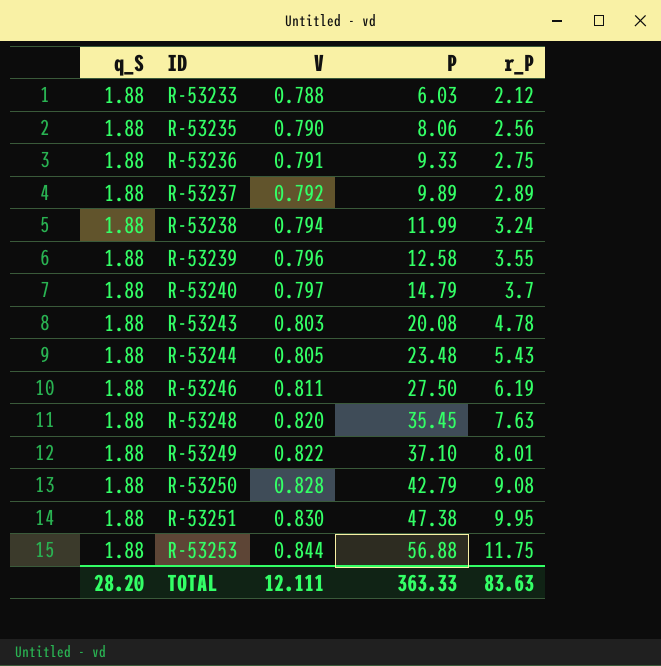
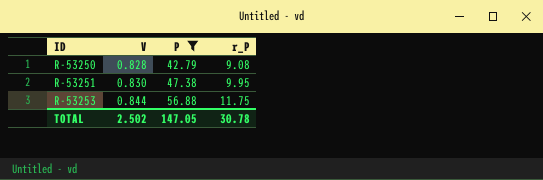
filter: none -> P >= 42.79
column q_S | position: 1 -> none
TOTAL | V: 12.111 -> 2.502
TOTAL | P: 363.33 -> 147.05
TOTAL | r_P: 83.63 -> 30.78

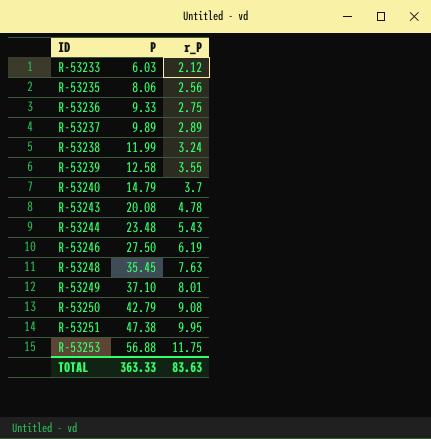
filter: P >= 42.79 -> none
column V | position: 2 -> none
TOTAL | P: 147.05 -> 363.33
TOTAL | r_P: 30.78 -> 83.63

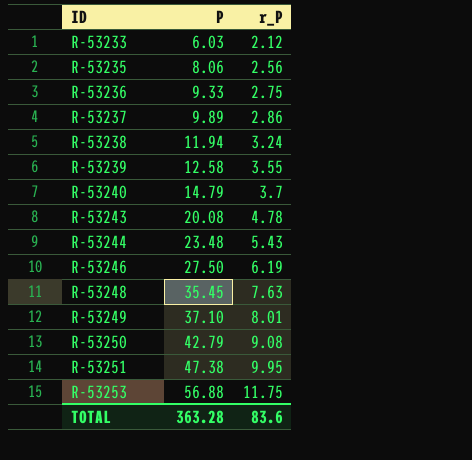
R-53237 | r_P: 2.89 -> 2.86
R-53238 | P: 11.99 -> 11.94
TOTAL | P: 363.33 -> 363.28
TOTAL | r_P: 83.63 -> 83.6

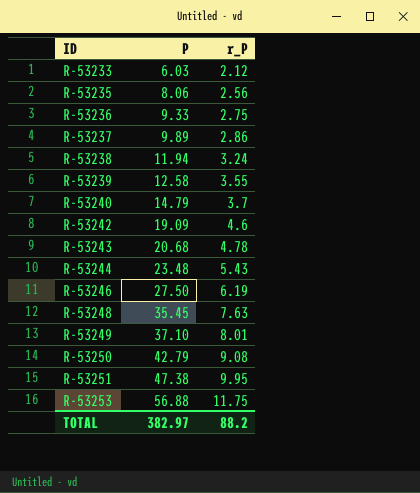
row R-53242: none -> 19.09 | 4.6
R-53243 | P: 20.08 -> 20.68
TOTAL | P: 363.28 -> 382.97
TOTAL | r_P: 83.6 -> 88.2

